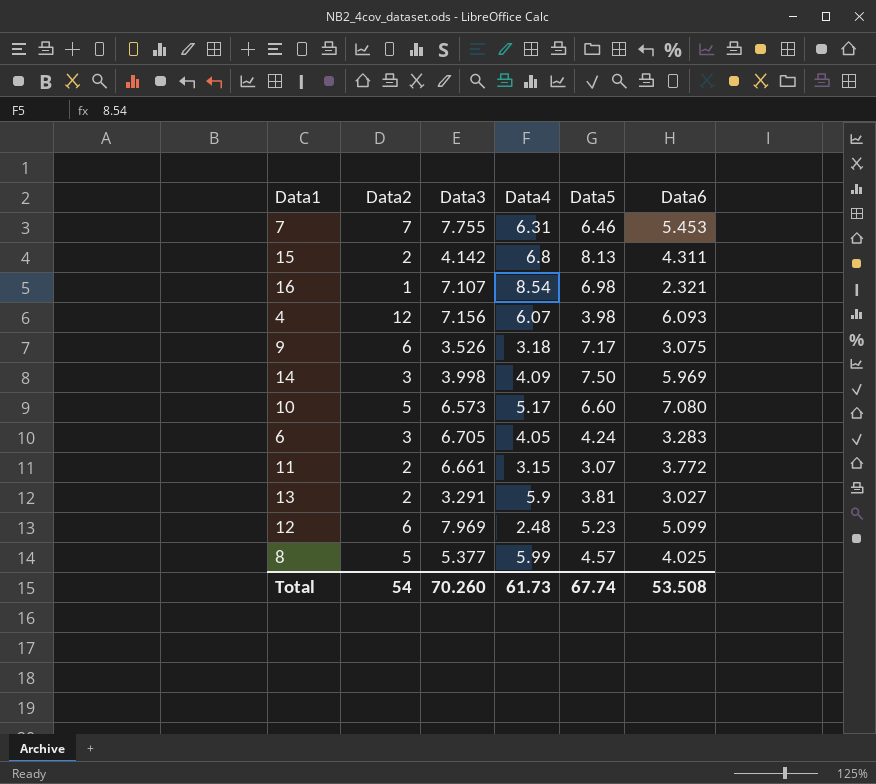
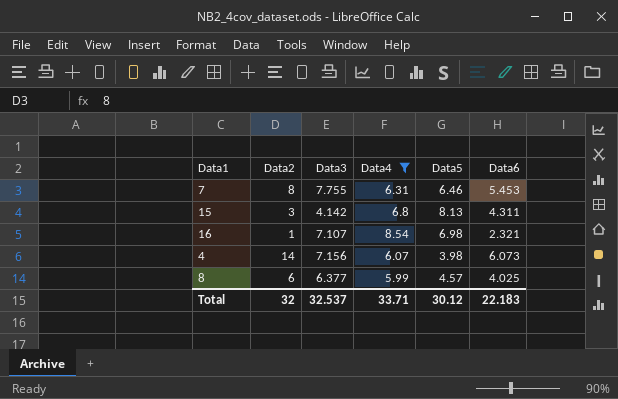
filter: none -> Data4 >= 5.99
7 | Data2: 7 -> 8
15 | Data2: 2 -> 3
4 | Data2: 12 -> 14
4 | Data6: 6.093 -> 6.073
8 | Data2: 5 -> 6
8 | Data3: 5.377 -> 6.377
Total | Data2: 54 -> 32
Total | Data3: 70.260 -> 32.537
Total | Data4: 61.73 -> 33.71
Total | Data5: 67.74 -> 30.12
Total | Data6: 53.508 -> 22.183

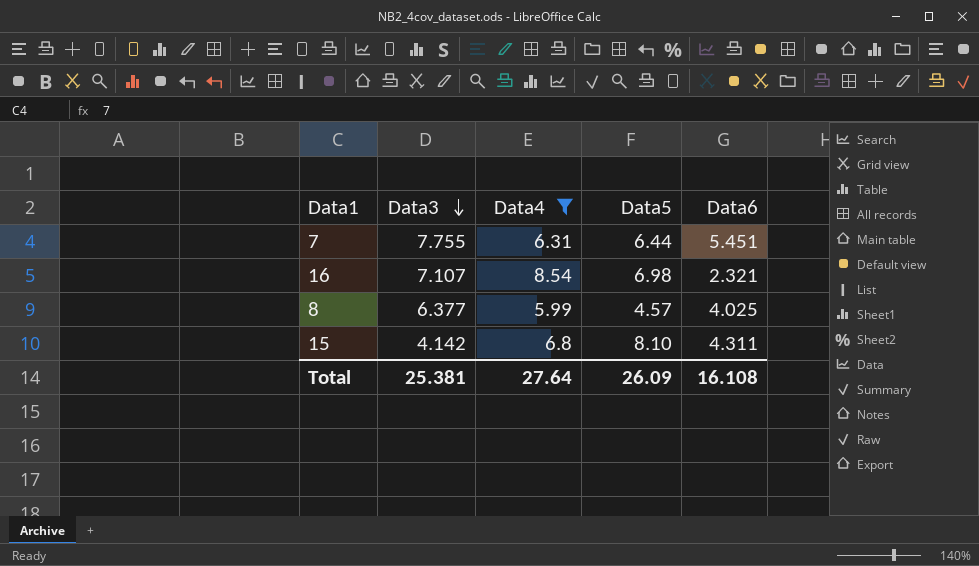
row order: none -> Data3 descending
column Data2 | position: 2 -> none
row 4: 14 | 7.156 | 6.07 | 3.98 | 6.073 -> none
7 | Data5: 6.46 -> 6.44
7 | Data6: 5.453 -> 5.451
15 | Data5: 8.13 -> 8.10
Total | Data3: 32.537 -> 25.381
Total | Data4: 33.71 -> 27.64
Total | Data5: 30.12 -> 26.09
Total | Data6: 22.183 -> 16.108

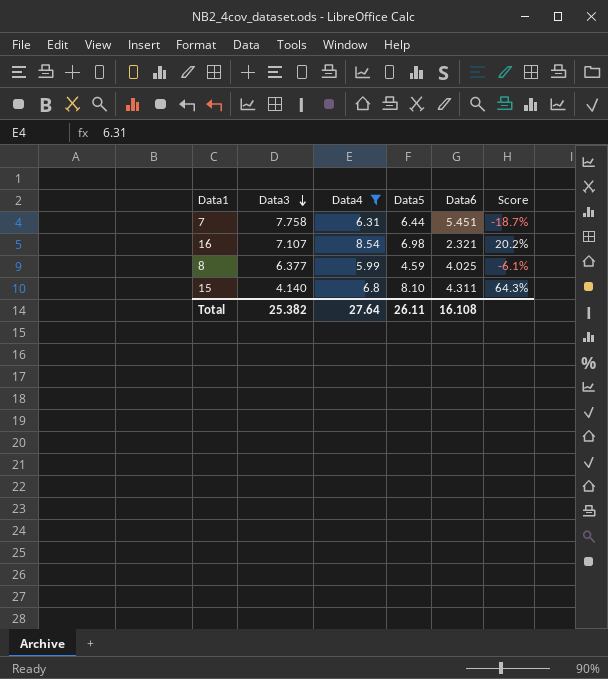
column Score | formula: none -> ([Data4] - [Data3]) / [Data3]
7 | Data3: 7.755 -> 7.758
8 | Data5: 4.57 -> 4.59
15 | Data3: 4.142 -> 4.140
Total | Data3: 25.381 -> 25.382
Total | Data5: 26.09 -> 26.11

